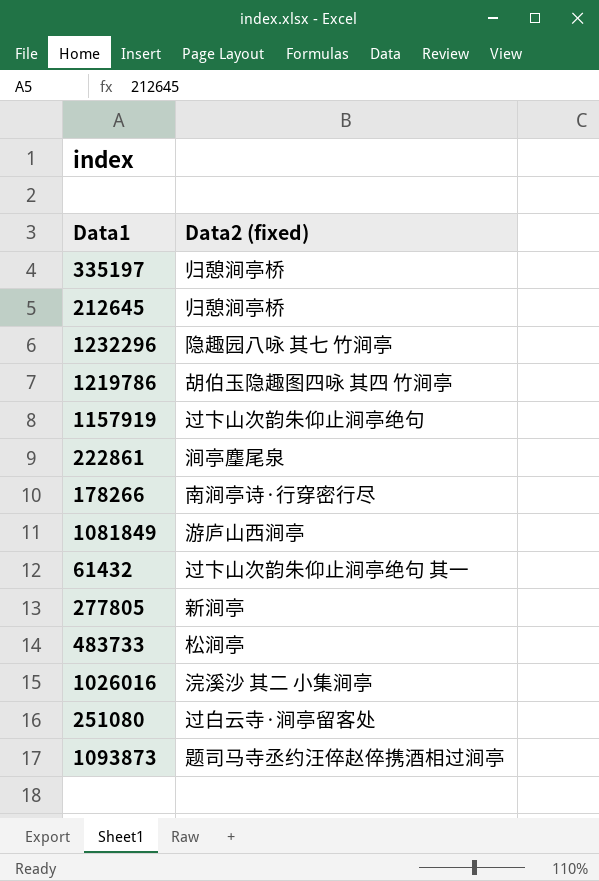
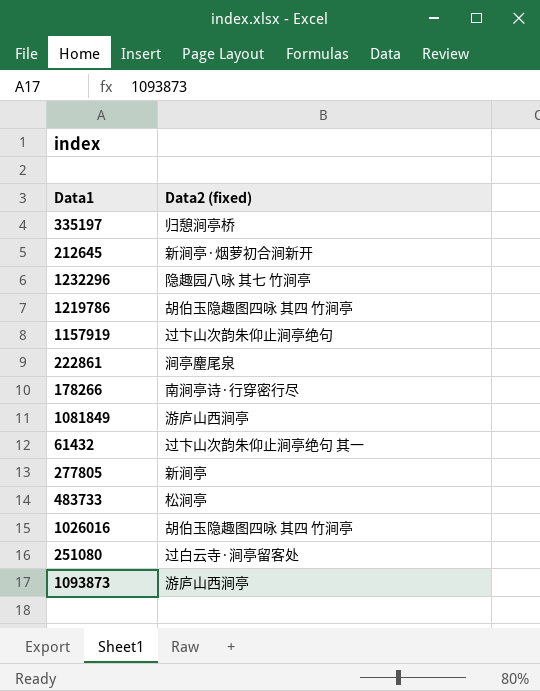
212645 | Data2 (fixed): 归憩涧亭桥 -> 新涧亭·烟萝初合涧新开
1026016 | Data2 (fixed): 浣溪沙 其二 小集涧亭 -> 胡伯玉隐趣图四咏 其四 竹涧亭
1093873 | Data2 (fixed): 题司马寺丞约汪倅赵倅携酒相过涧亭 -> 游庐山西涧亭

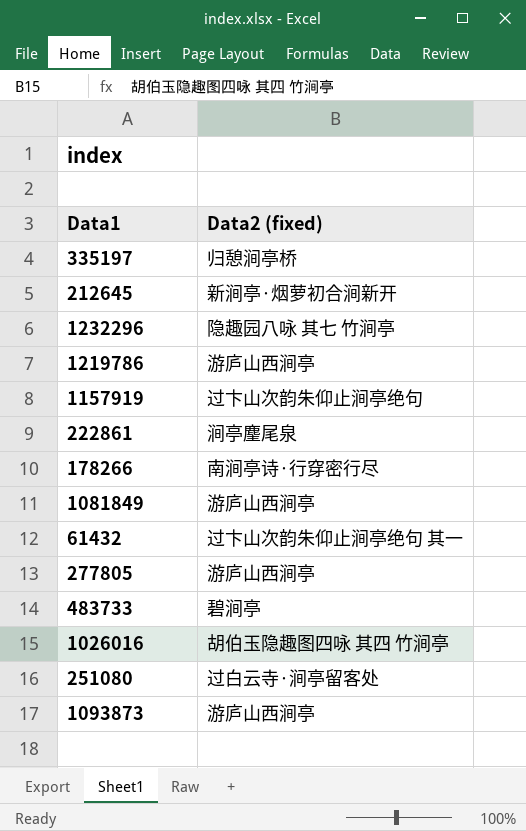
1219786 | Data2 (fixed): 胡伯玉隐趣图四咏 其四 竹涧亭 -> 游庐山西涧亭
277805 | Data2 (fixed): 新涧亭 -> 游庐山西涧亭
483733 | Data2 (fixed): 松涧亭 -> 碧涧亭

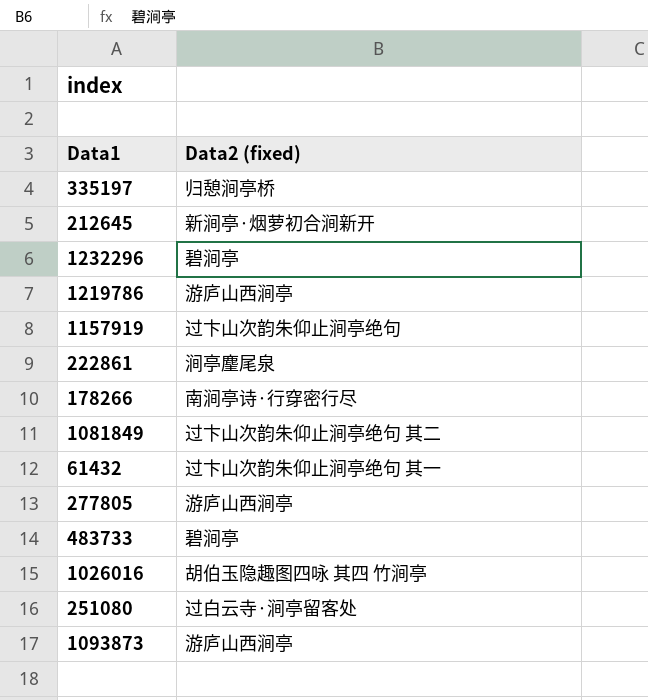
1232296 | Data2 (fixed): 隐趣园八咏 其七 竹涧亭 -> 碧涧亭
1081849 | Data2 (fixed): 游庐山西涧亭 -> 过卞山次韵朱仰止涧亭绝句 其二

